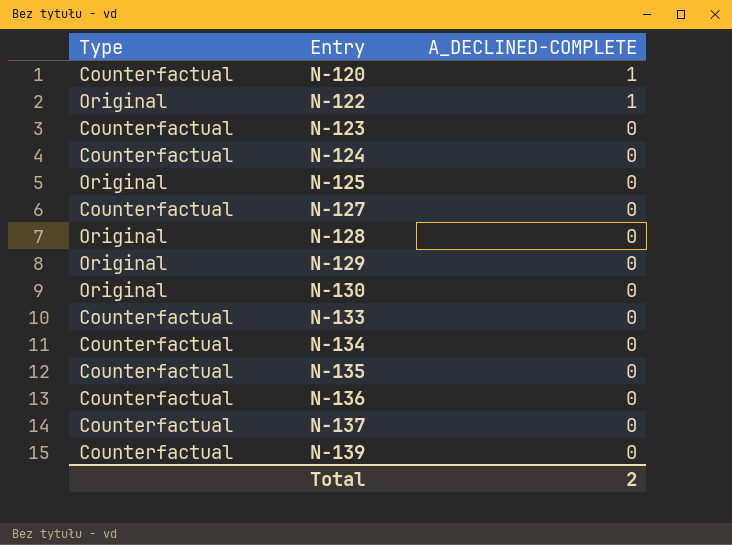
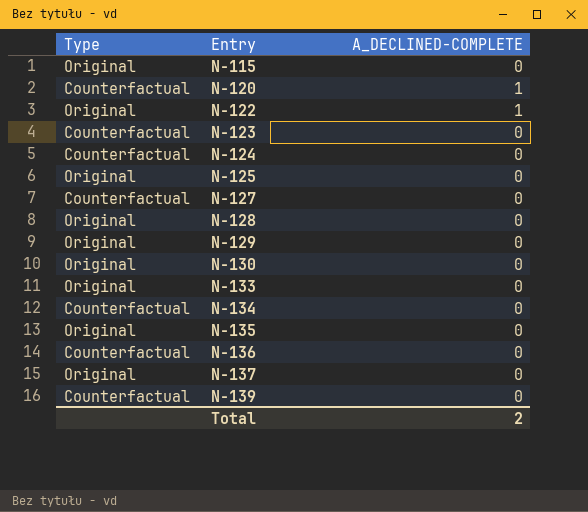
row N-115: none -> Original | 0
N-133 | Type: Counterfactual -> Original
N-135 | Type: Counterfactual -> Original
N-137 | Type: Counterfactual -> Original

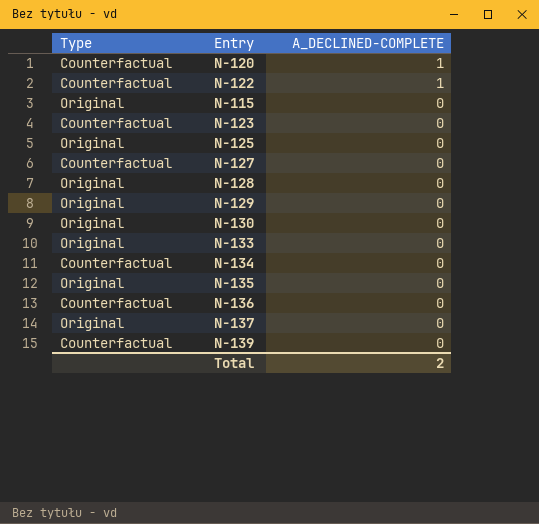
row order: Entry ascending -> A_DECLINED-COMPLETE descending
row N-124: Counterfactual | 0 -> none
N-122 | Type: Original -> Counterfactual

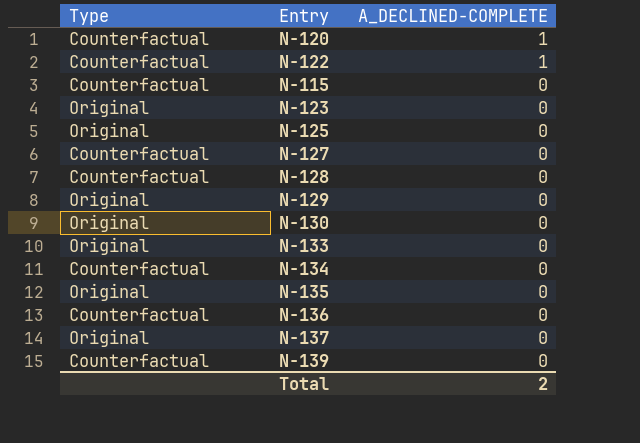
N-115 | Type: Original -> Counterfactual
N-123 | Type: Counterfactual -> Original
N-128 | Type: Original -> Counterfactual

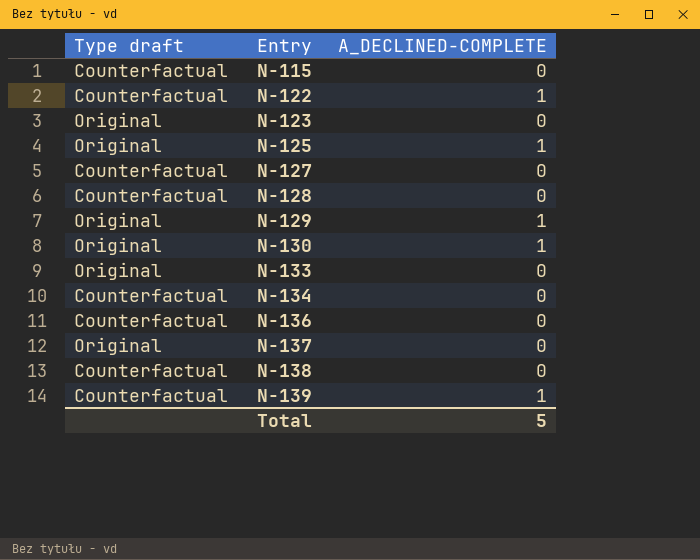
row order: A_DECLINED-COMPLETE descending -> Entry ascending
column name: Type -> Type draft
row N-120: Counterfactual | 1 -> none
row N-135: Original | 0 -> none
N-125 | A_DECLINED-COMPLETE: 0 -> 1
N-129 | A_DECLINED-COMPLETE: 0 -> 1
N-130 | A_DECLINED-COMPLETE: 0 -> 1
row N-138: none -> Counterfactual | 0
N-139 | A_DECLINED-COMPLETE: 0 -> 1
Total | A_DECLINED-COMPLETE: 2 -> 5

